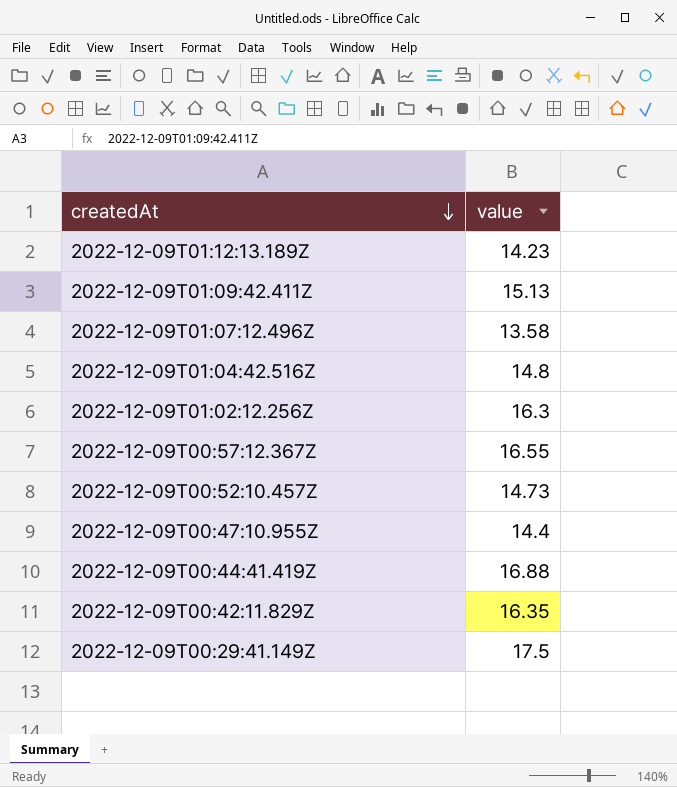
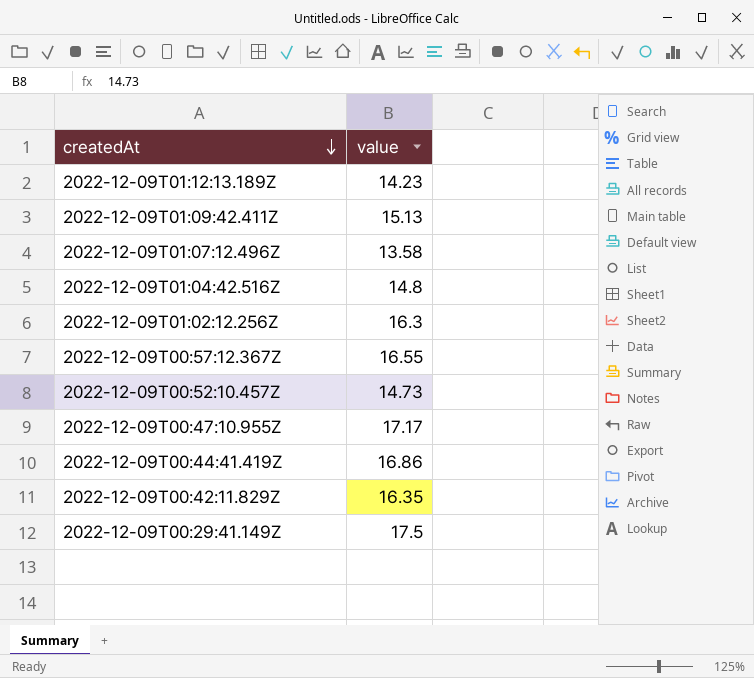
2022-12-09T00:47:10.955Z | value: 14.4 -> 17.17
2022-12-09T00:44:41.419Z | value: 16.88 -> 16.86

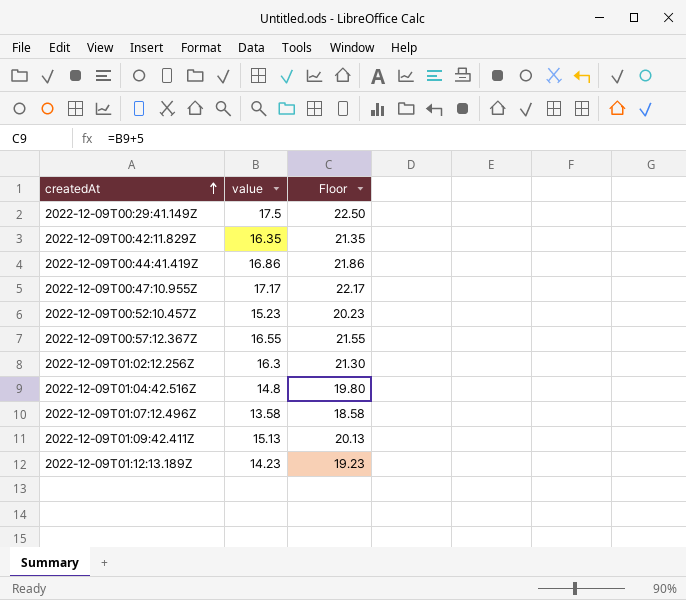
row order: createdAt descending -> createdAt ascending
column Floor | formula: none -> [value] + 5
2022-12-09T00:52:10.457Z | value: 14.73 -> 15.23

